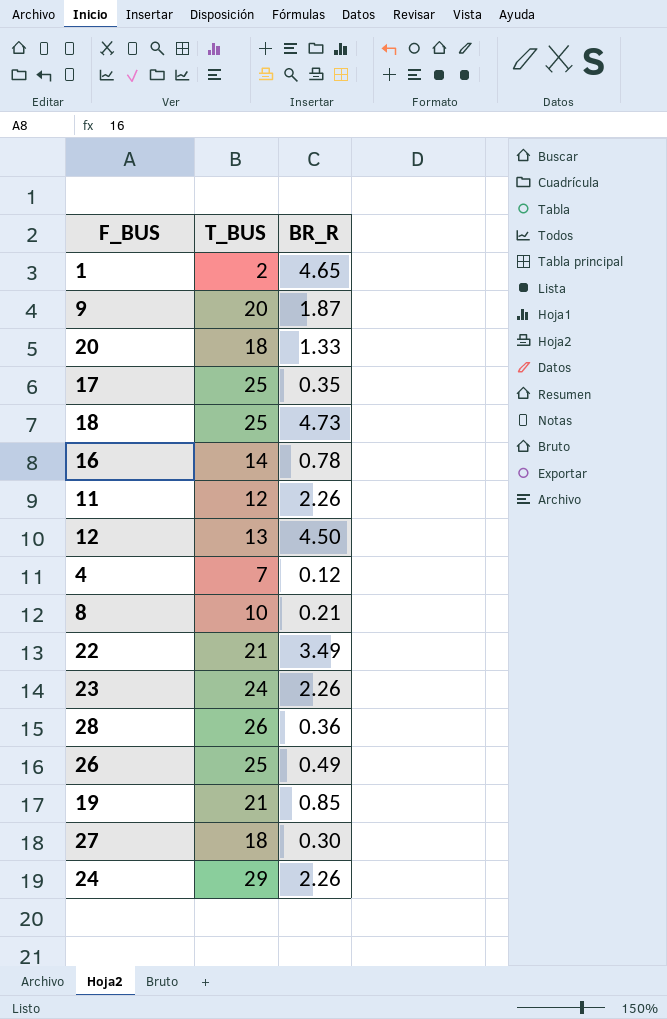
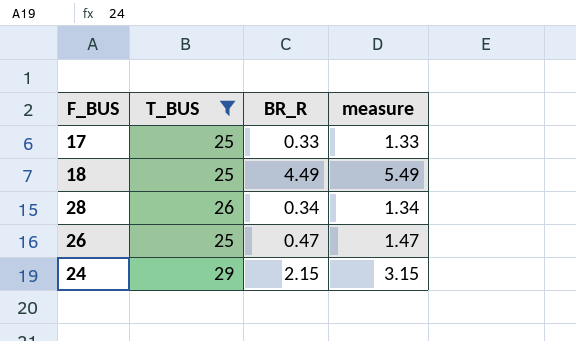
filter: none -> T_BUS >= 25
column measure | formula: none -> [BR_R] + 1
17 | BR_R: 0.35 -> 0.33
18 | BR_R: 4.73 -> 4.49
28 | BR_R: 0.36 -> 0.34
26 | BR_R: 0.49 -> 0.47
24 | BR_R: 2.26 -> 2.15

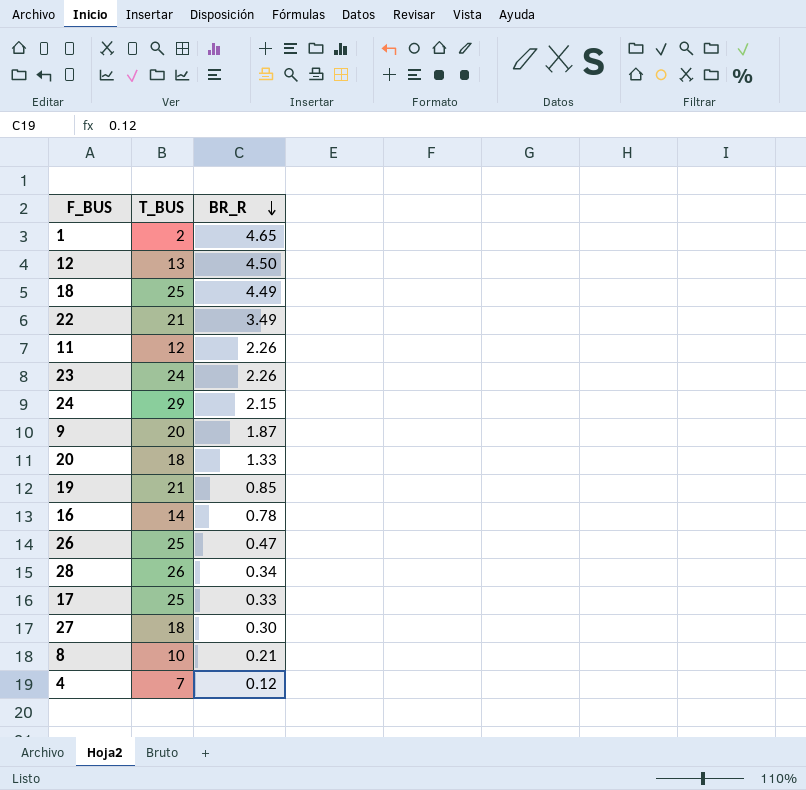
filter: T_BUS >= 25 -> none
row order: none -> BR_R descending
column measure | formula: [BR_R] + 1 -> none

